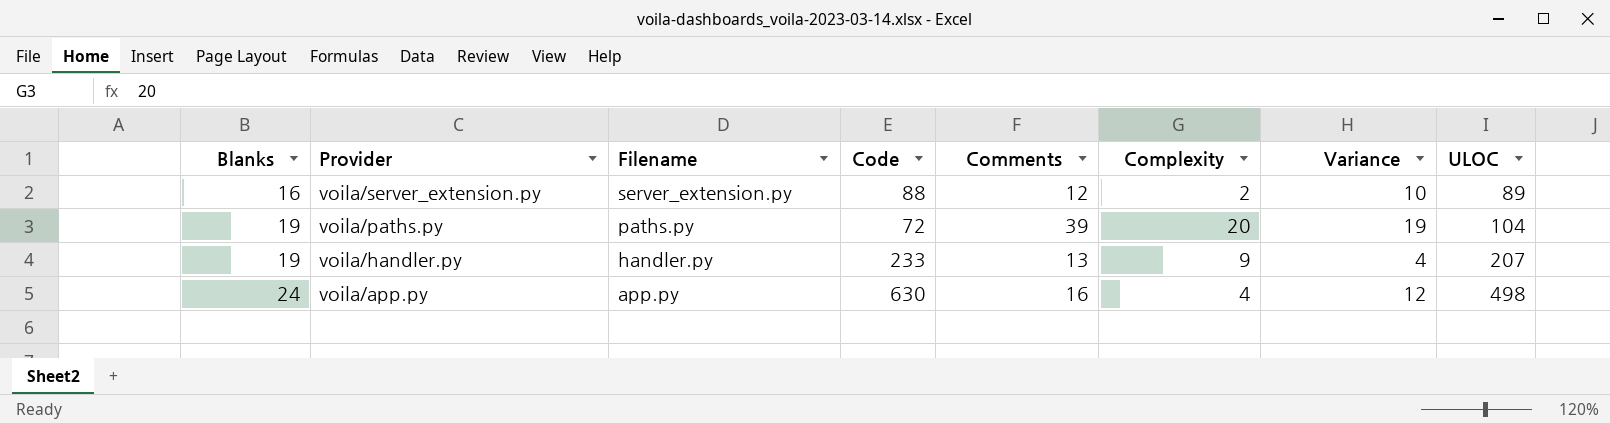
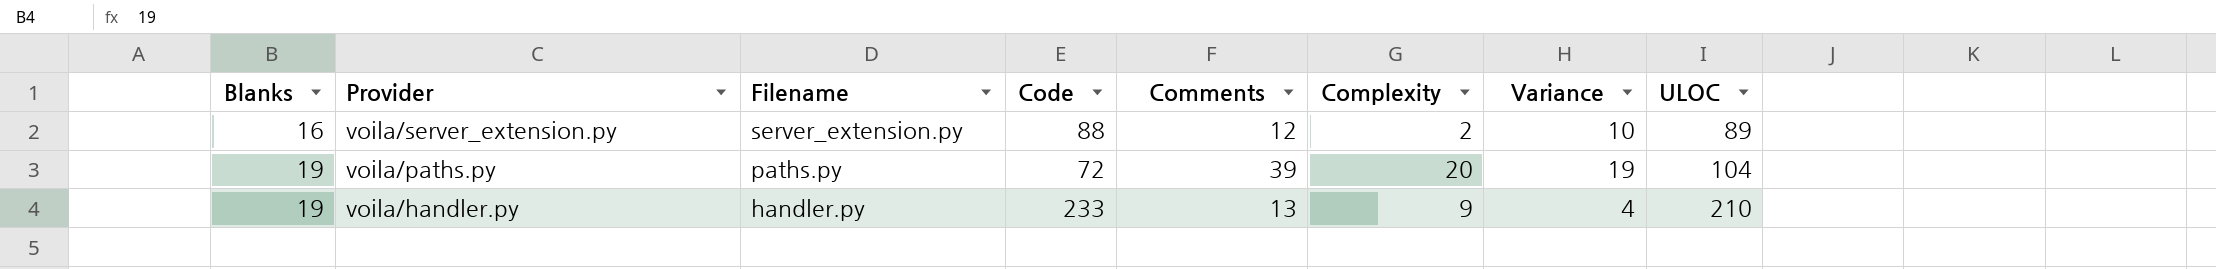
row voila/app.py: 24 | app.py | 630 | 16 | 4 | 12 | 498 -> none
voila/handler.py | ULOC: 207 -> 210

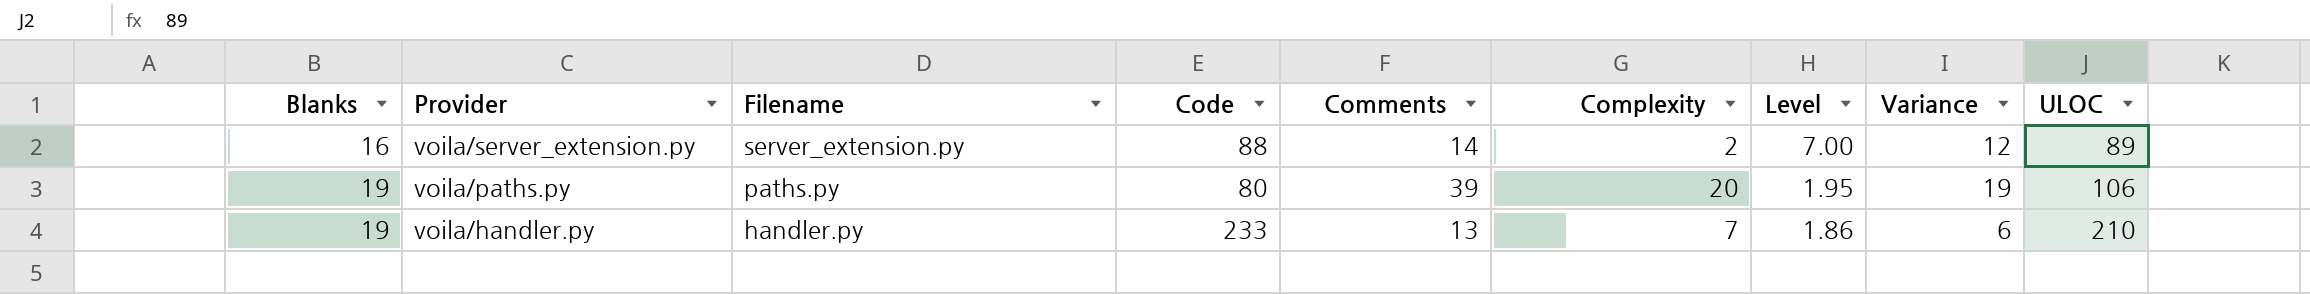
column Level | formula: none -> [Comments] / [Complexity]
voila/server_extension.py | Comments: 12 -> 14
voila/server_extension.py | Variance: 10 -> 12
voila/paths.py | Code: 72 -> 80
voila/paths.py | ULOC: 104 -> 106
voila/handler.py | Complexity: 9 -> 7
voila/handler.py | Variance: 4 -> 6

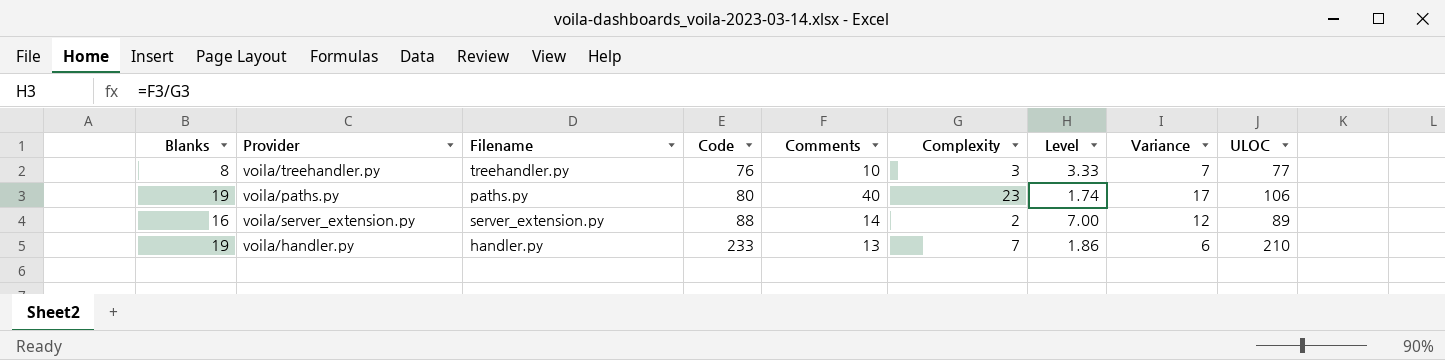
row order: Blanks ascending -> Code ascending
row voila/treehandler.py: none -> 8 | treehandler.py | 76 | 10 | 3 | 3.33 | 7 | 77
voila/paths.py | Comments: 39 -> 40
voila/paths.py | Complexity: 20 -> 23
voila/paths.py | Level: 1.95 -> 1.74
voila/paths.py | Variance: 19 -> 17

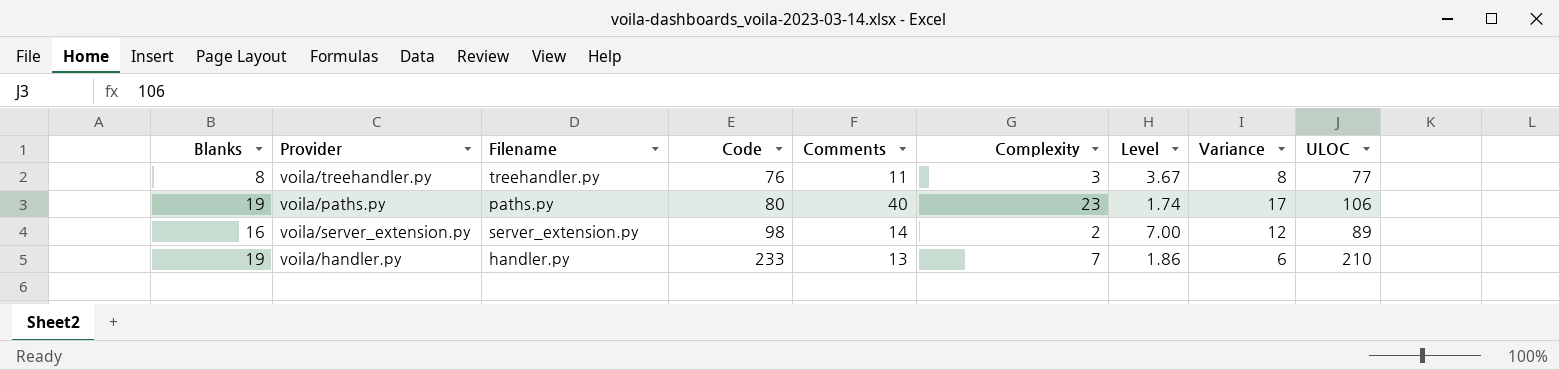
voila/treehandler.py | Comments: 10 -> 11
voila/treehandler.py | Level: 3.33 -> 3.67
voila/treehandler.py | Variance: 7 -> 8
voila/server_extension.py | Code: 88 -> 98

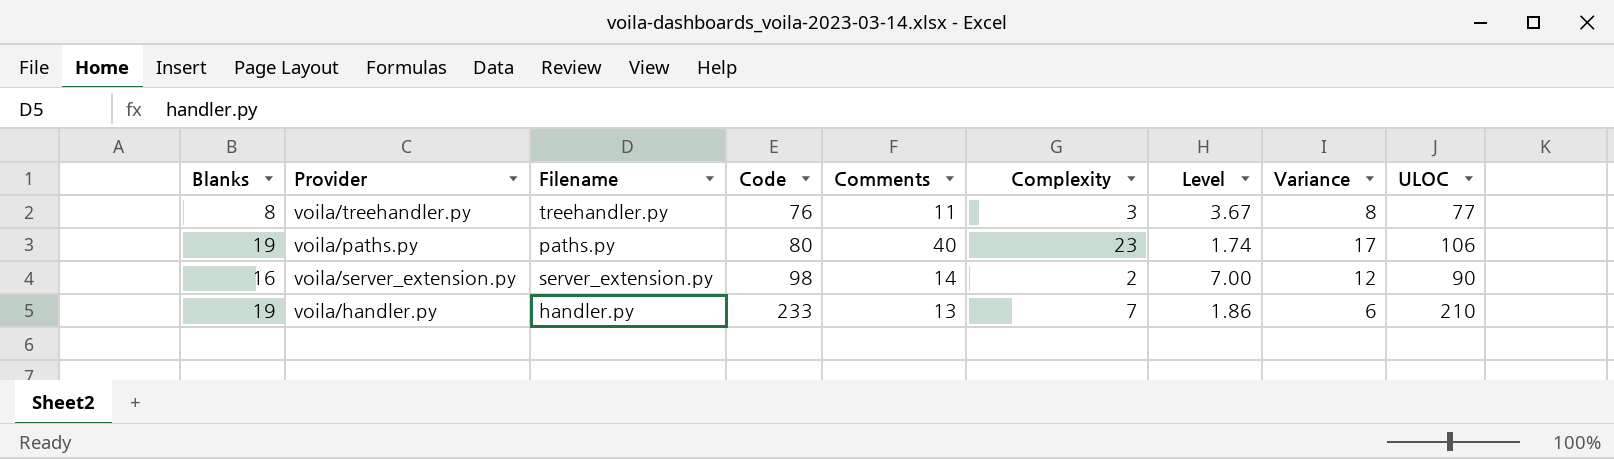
voila/server_extension.py | ULOC: 89 -> 90

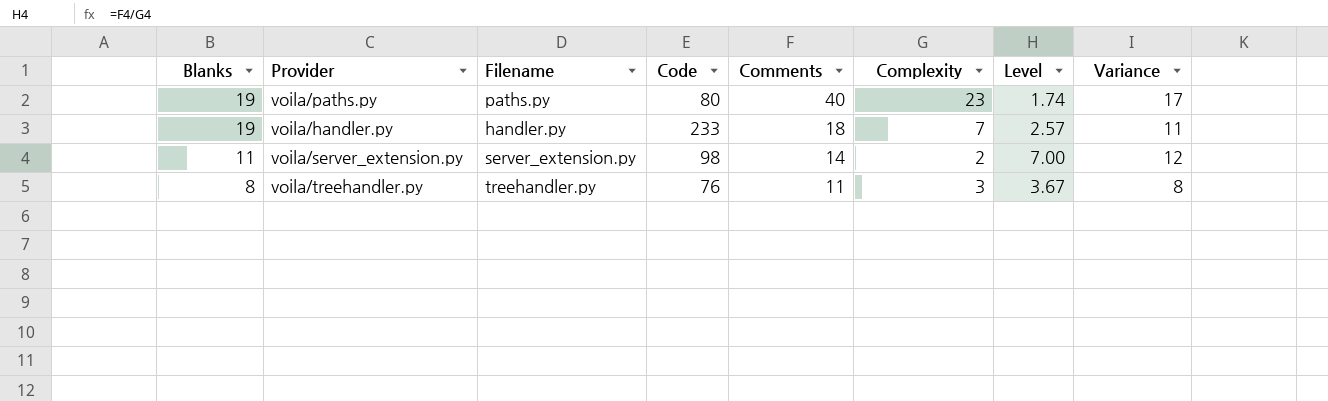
row order: Code ascending -> Blanks descending
column ULOC | position: 9 -> none
voila/handler.py | Comments: 13 -> 18
voila/handler.py | Level: 1.86 -> 2.57
voila/handler.py | Variance: 6 -> 11
voila/server_extension.py | Blanks: 16 -> 11

